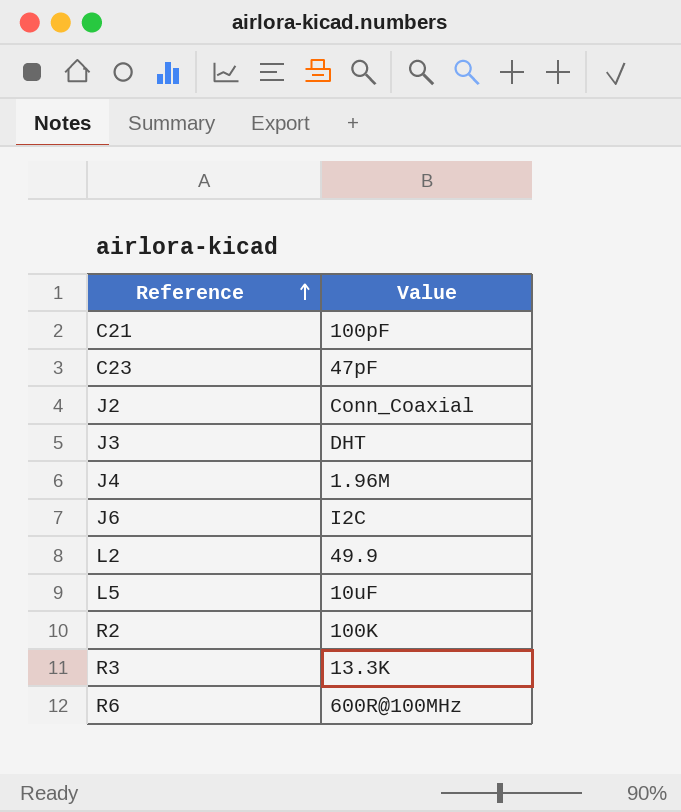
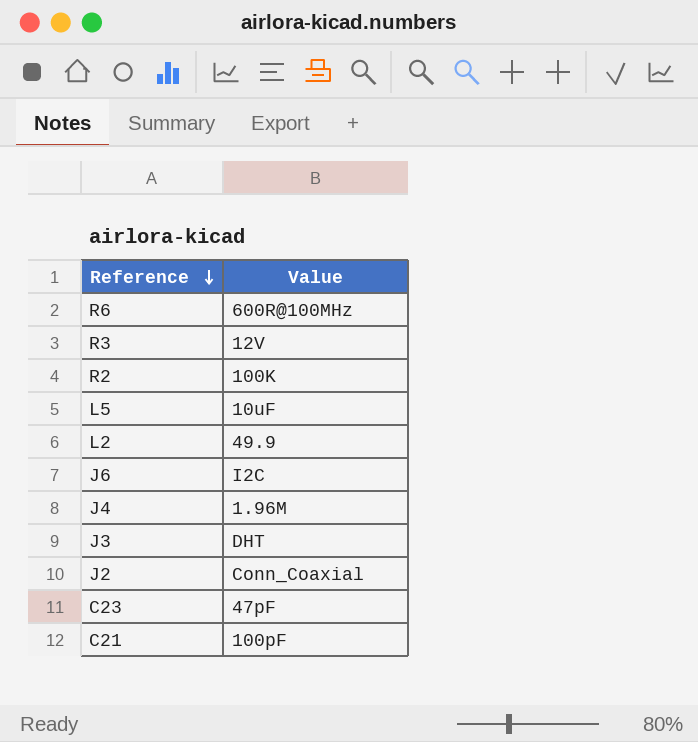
row order: Reference ascending -> Reference descending
R3 | Value: 13.3K -> 12V

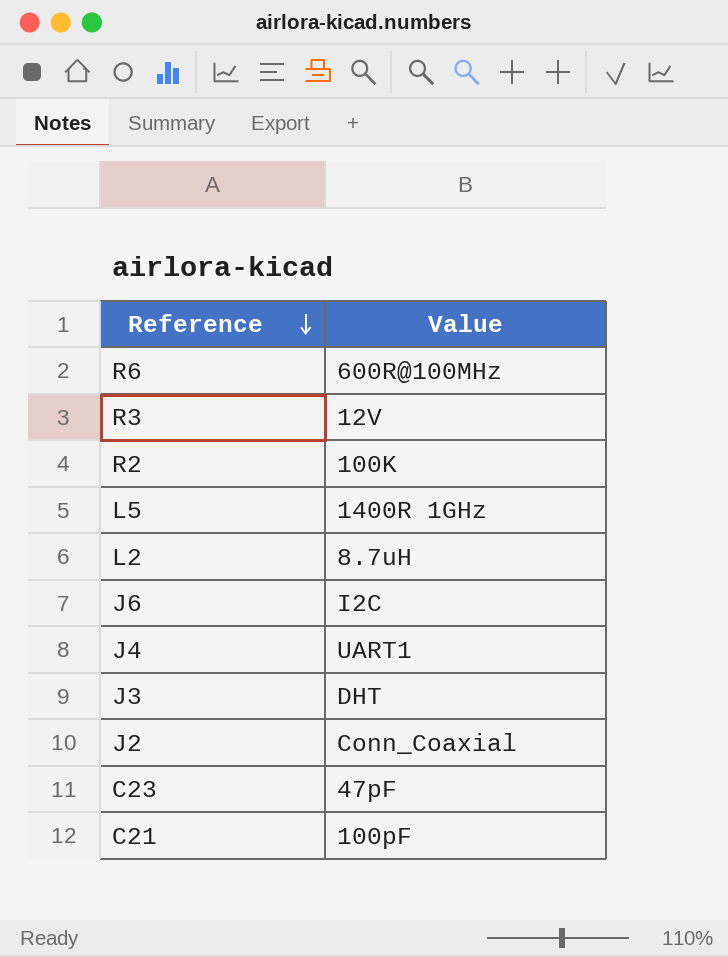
L5 | Value: 10uF -> 1400R 1GHz
L2 | Value: 49.9 -> 8.7uH
J4 | Value: 1.96M -> UART1

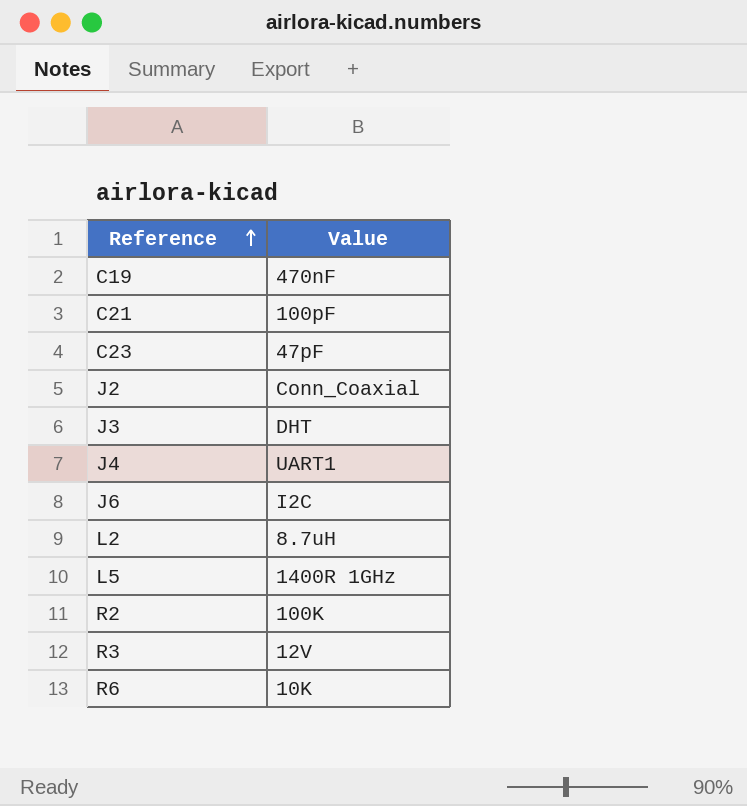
row order: Reference descending -> Reference ascending
row C19: none -> 470nF
R6 | Value: 600R@100MHz -> 10K

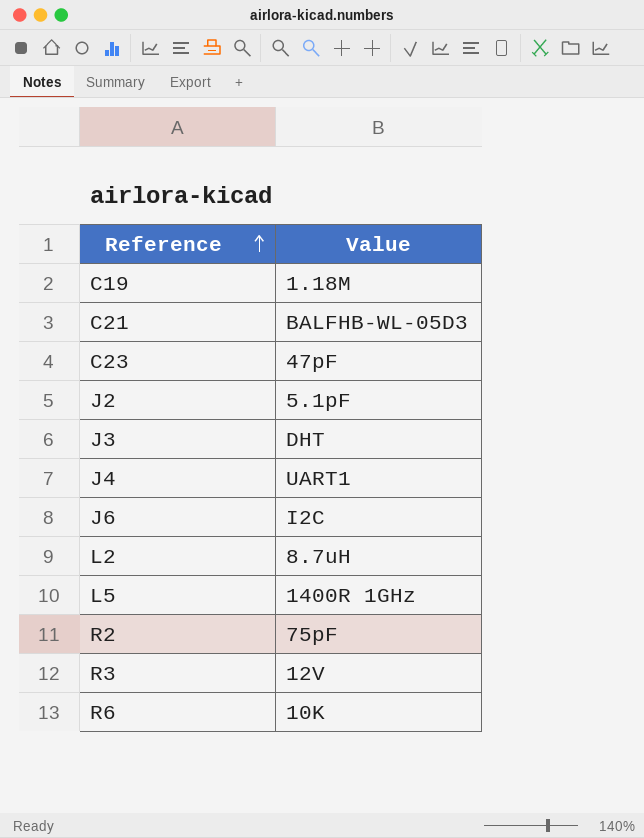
C19 | Value: 470nF -> 1.18M
C21 | Value: 100pF -> BALFHB-WL-05D3
J2 | Value: Conn_Coaxial -> 5.1pF
R2 | Value: 100K -> 75pF

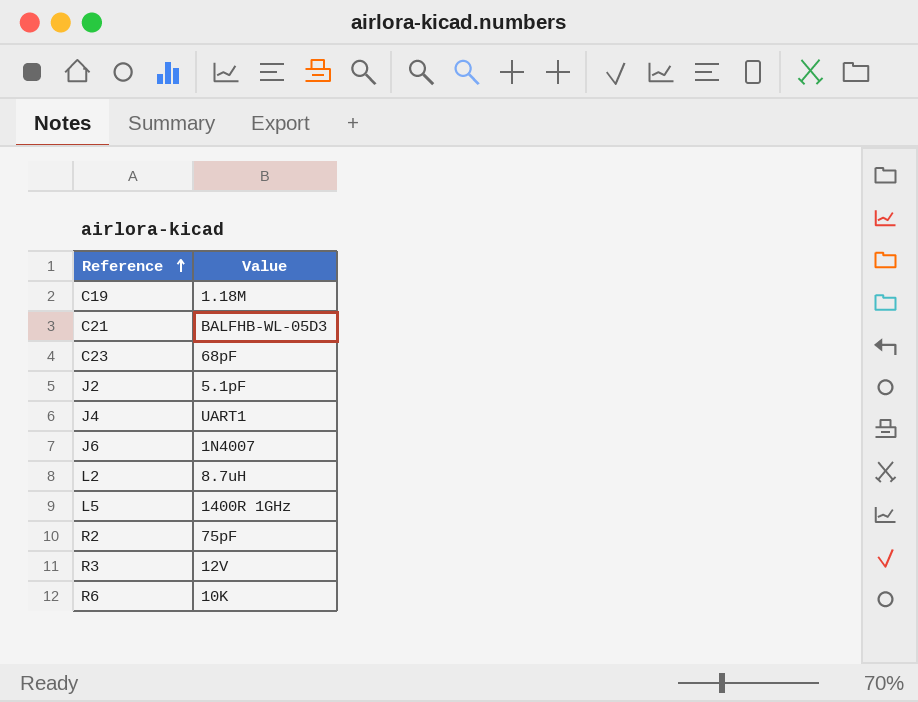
row J3: DHT -> none
C23 | Value: 47pF -> 68pF
J6 | Value: I2C -> 1N4007

